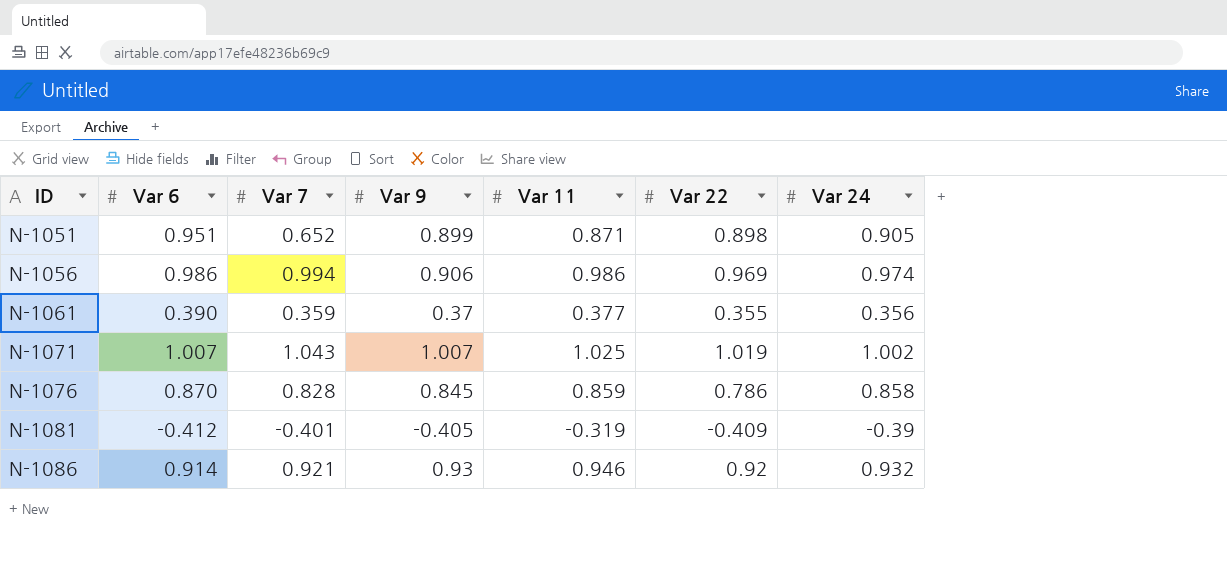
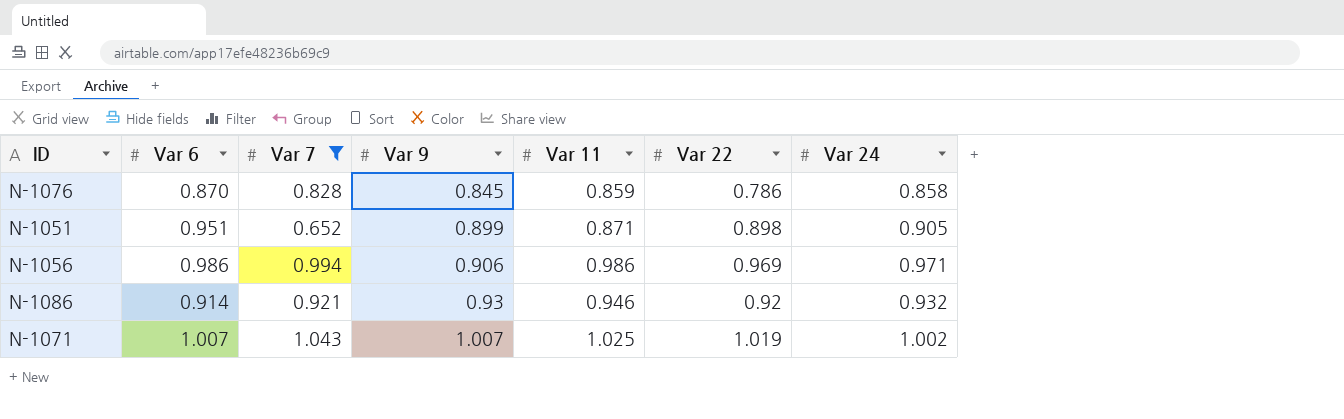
filter: none -> Var 7 >= 0.652
row order: ID ascending -> Var 9 ascending
N-1056 | Var 24: 0.974 -> 0.971

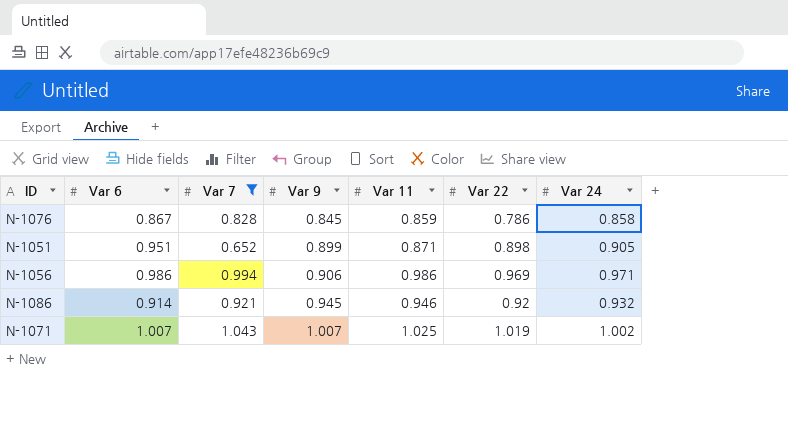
N-1076 | Var 6: 0.870 -> 0.867
N-1086 | Var 9: 0.93 -> 0.945

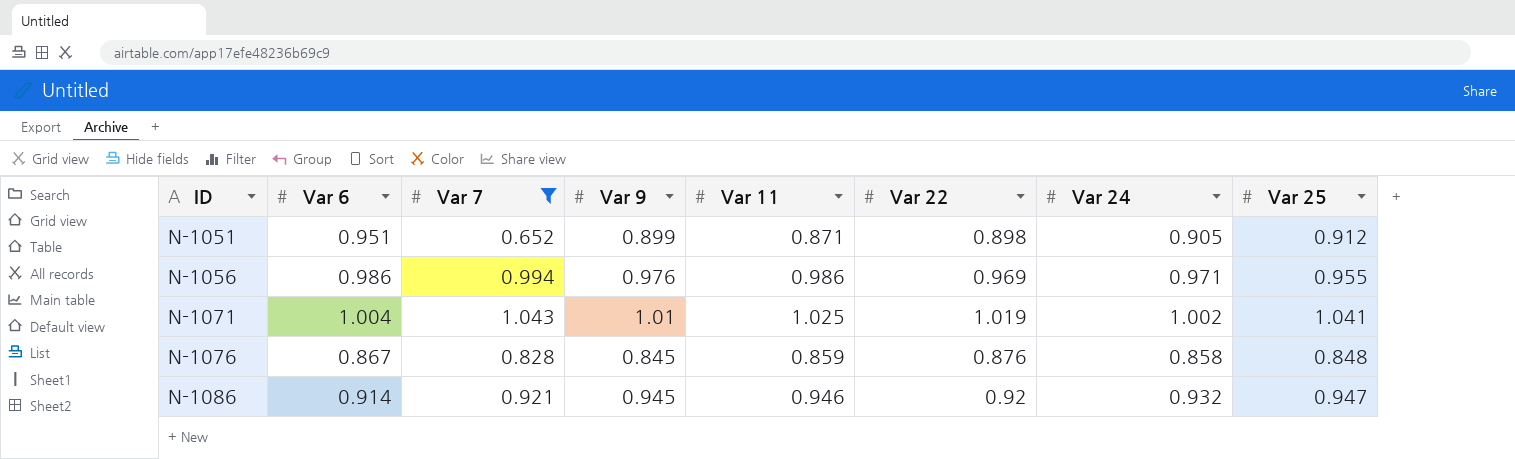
row order: Var 9 ascending -> ID ascending
column Var 25 | position: none -> 8
N-1056 | Var 9: 0.906 -> 0.976
N-1071 | Var 6: 1.007 -> 1.004
N-1071 | Var 9: 1.007 -> 1.01
N-1076 | Var 22: 0.786 -> 0.876

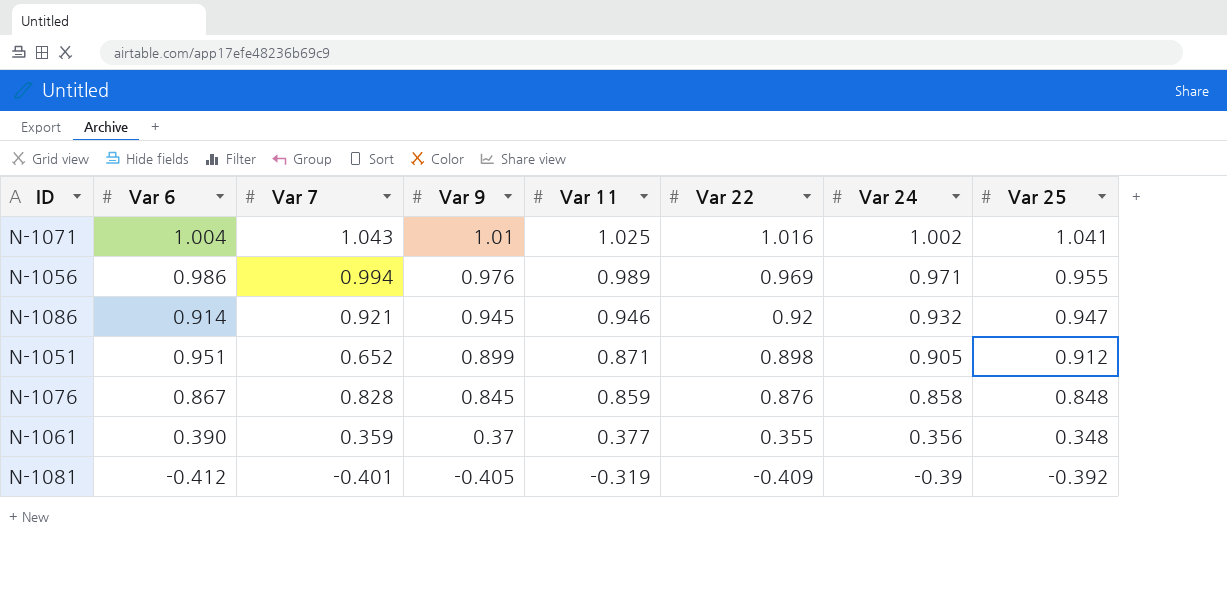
filter: Var 7 >= 0.652 -> none
row order: ID ascending -> Var 9 descending
N-1071 | Var 22: 1.019 -> 1.016
N-1056 | Var 11: 0.986 -> 0.989

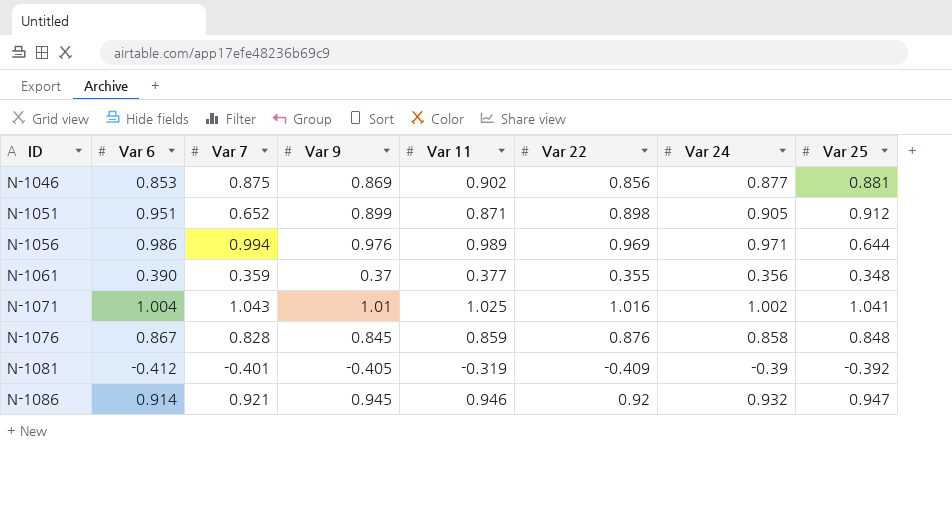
row order: Var 9 descending -> ID ascending
row N-1046: none -> 0.853 | 0.875 | 0.869 | 0.902 | 0.856 | 0.877 | 0.881
N-1056 | Var 25: 0.955 -> 0.644

